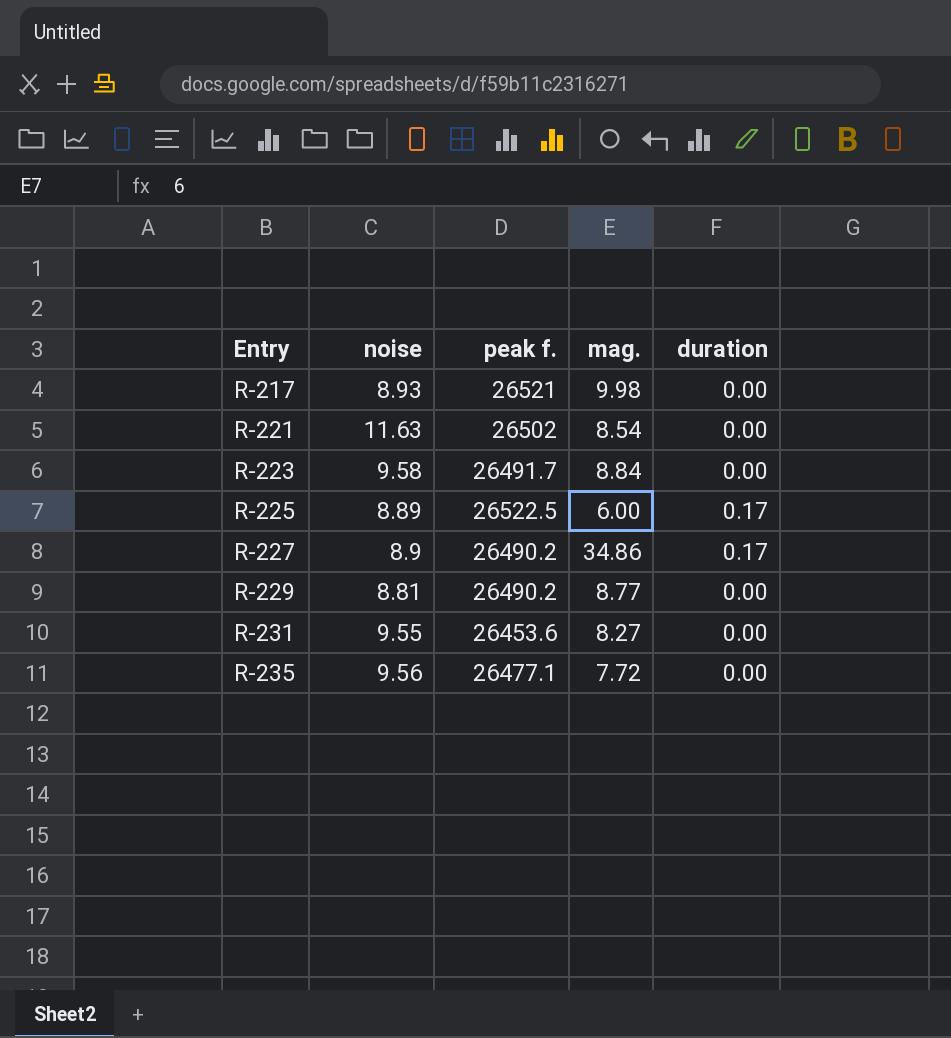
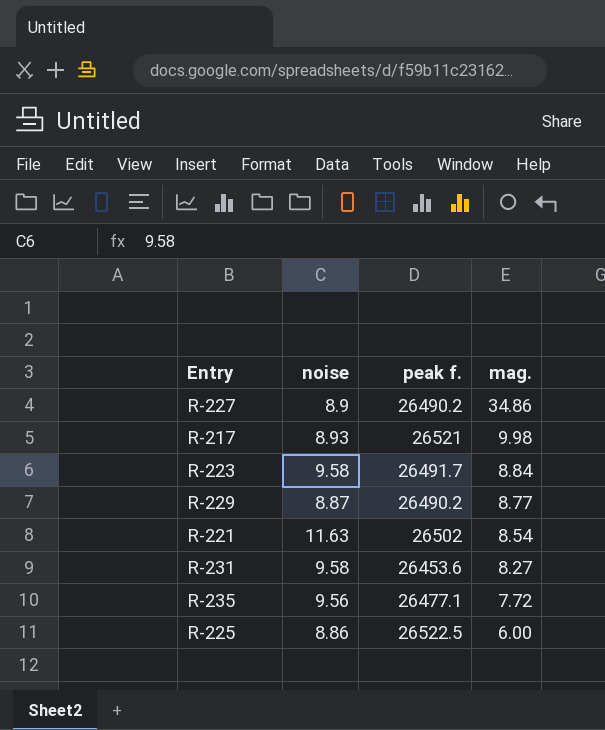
row order: Entry ascending -> mag. descending
column duration | position: 5 -> none
R-229 | noise: 8.81 -> 8.87
R-231 | noise: 9.55 -> 9.58
R-225 | noise: 8.89 -> 8.86

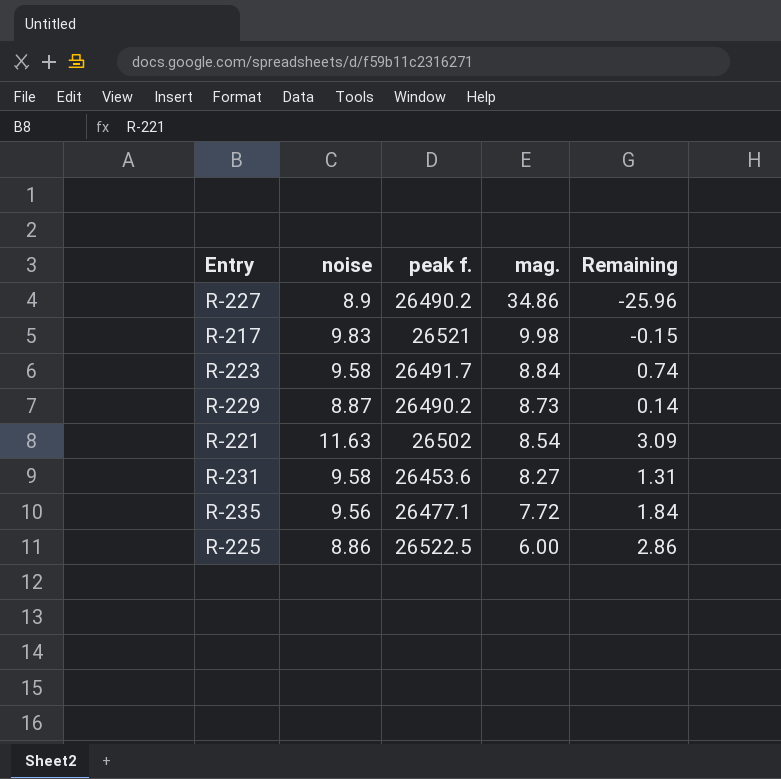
column Remaining | formula: none -> [noise] - [mag.]
R-217 | noise: 8.93 -> 9.83
R-229 | mag.: 8.77 -> 8.73

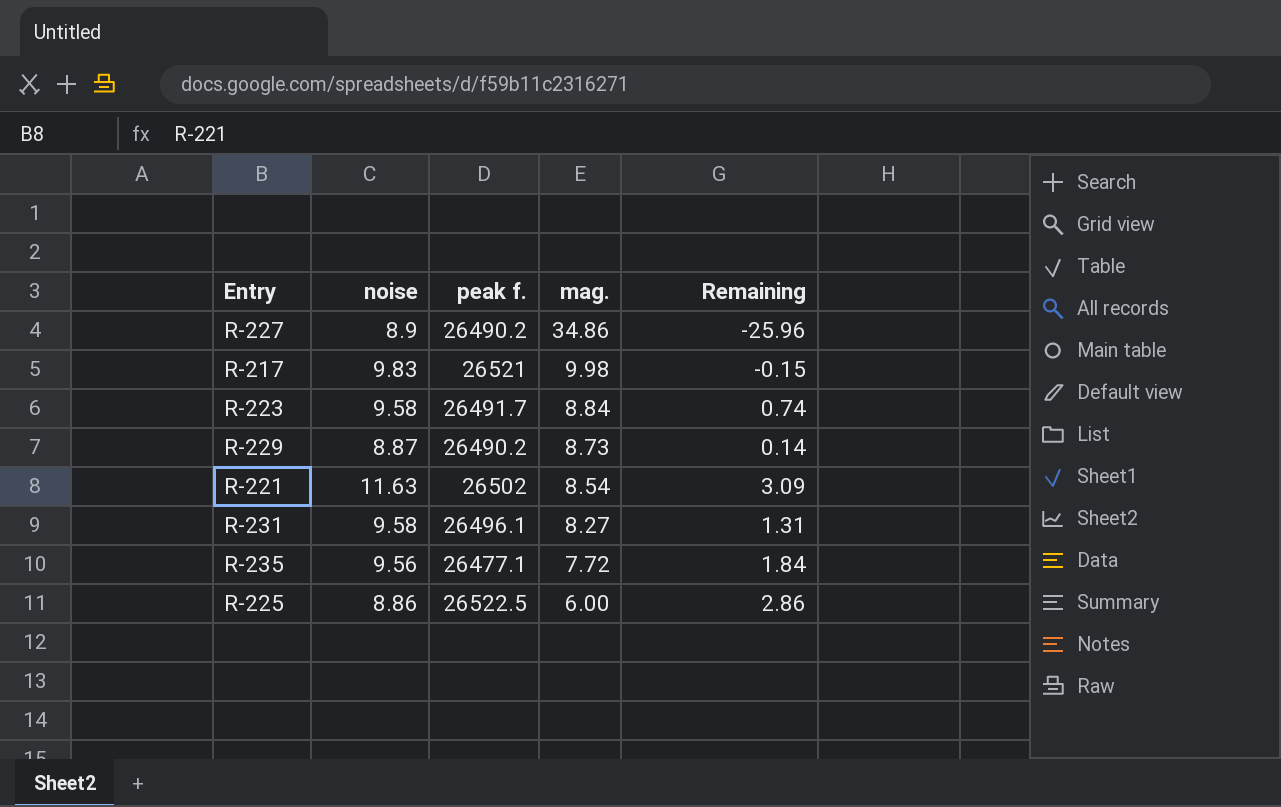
R-231 | peak f.: 26453.6 -> 26496.1

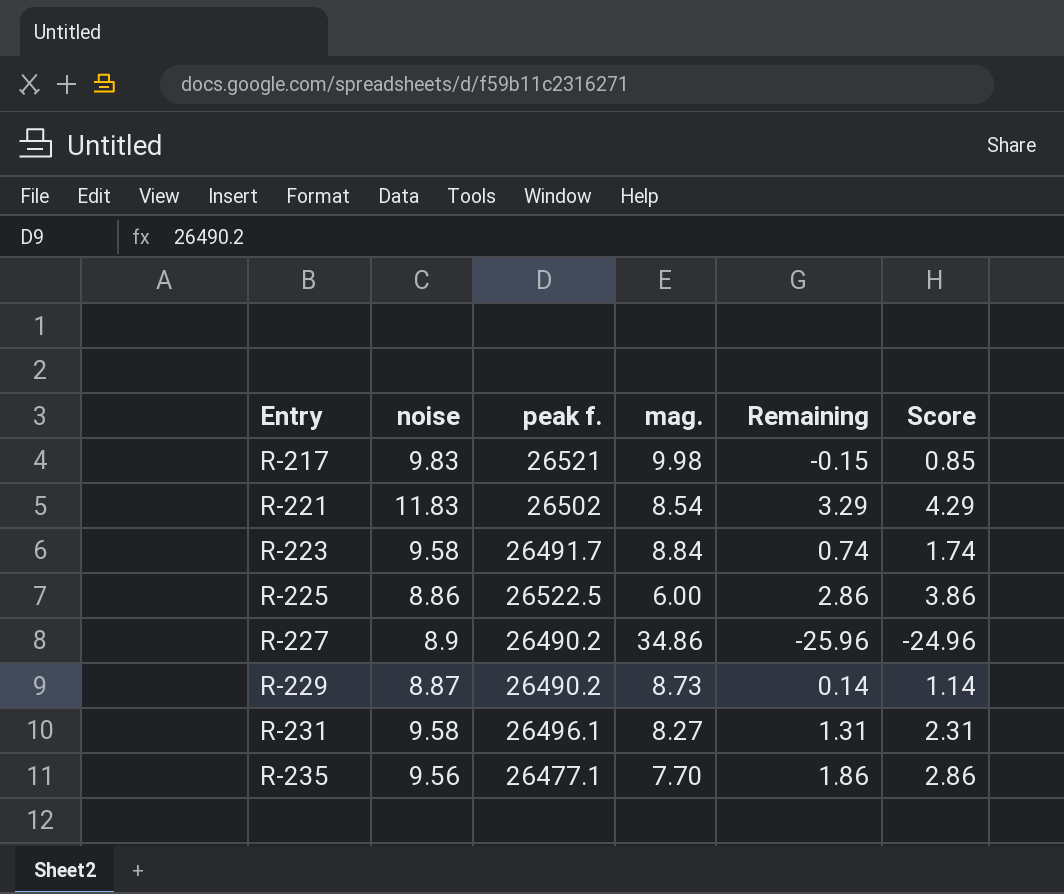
row order: mag. descending -> Entry ascending
column Score | formula: none -> [Remaining] + 1
R-221 | noise: 11.63 -> 11.83
R-221 | Remaining: 3.09 -> 3.29
R-235 | mag.: 7.72 -> 7.70
R-235 | Remaining: 1.84 -> 1.86

